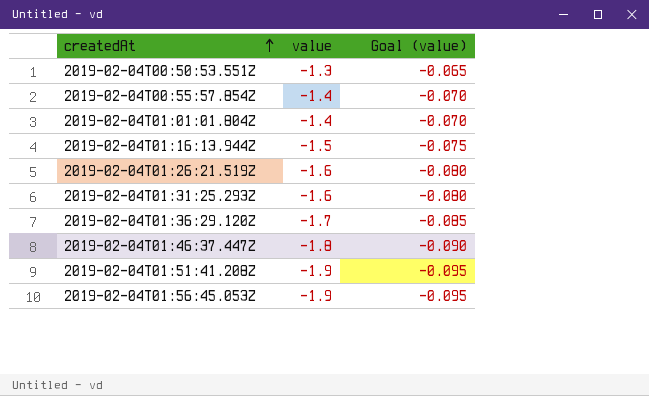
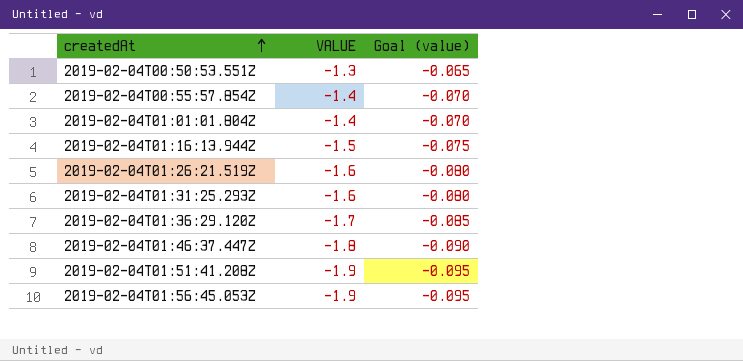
column name: value -> VALUE

